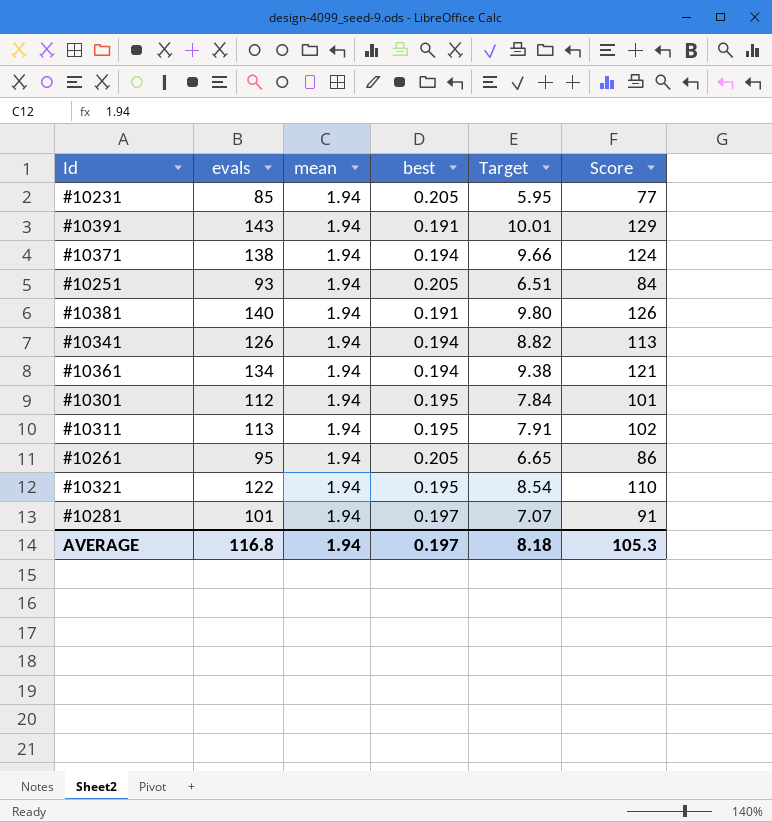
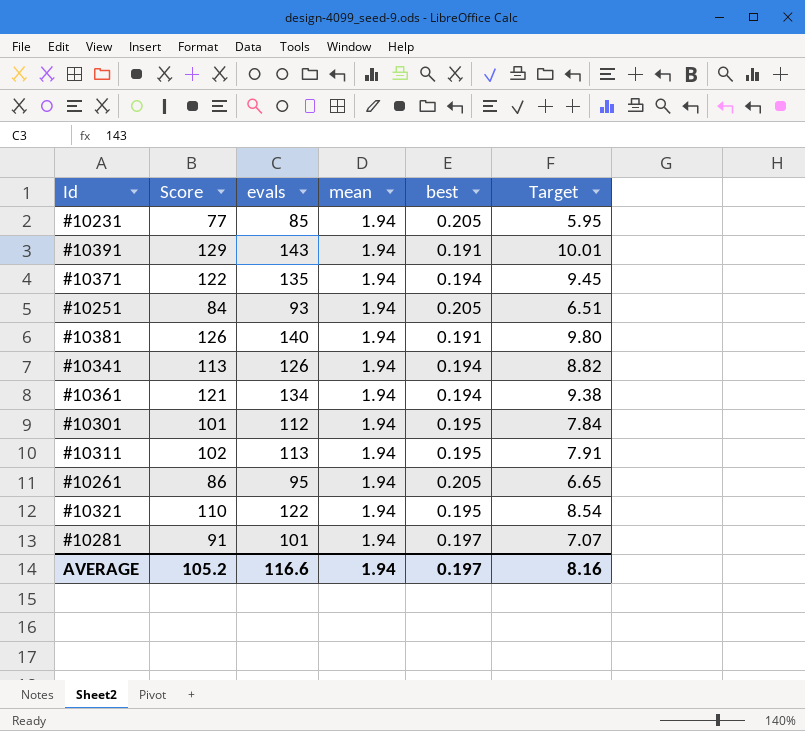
column Score | position: 6 -> 2
#10371 | Score: 124 -> 122
#10371 | evals: 138 -> 135
#10371 | Target: 9.66 -> 9.45
AVERAGE | Score: 105.3 -> 105.2
AVERAGE | evals: 116.8 -> 116.6
AVERAGE | Target: 8.18 -> 8.16

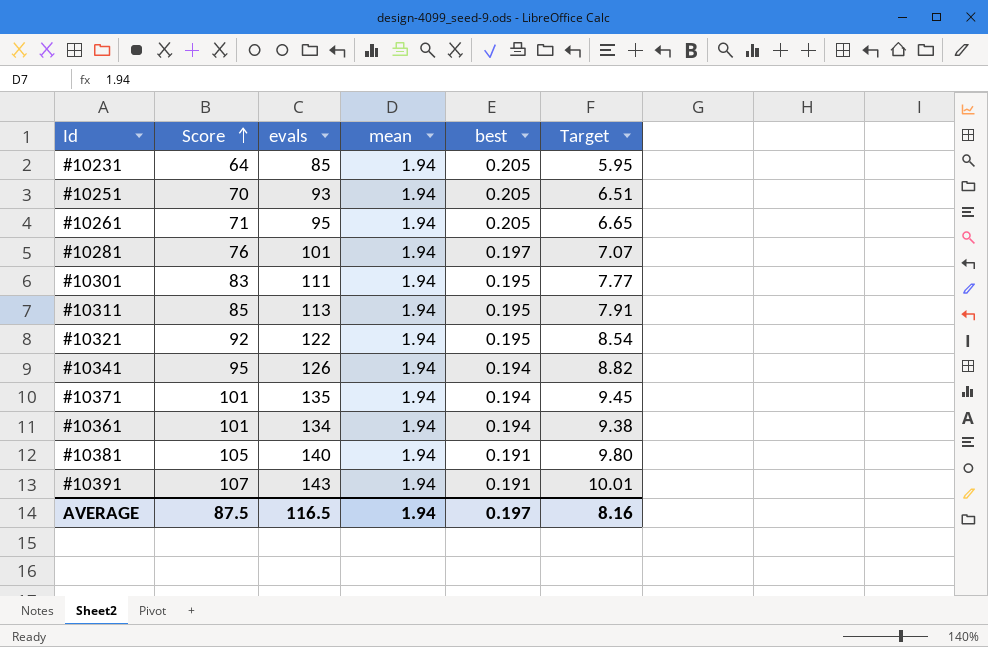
row order: none -> Score ascending
column Score | formula: [evals] * 0.9 -> [evals] * 0.75
#10301 | evals: 112 -> 111
#10301 | Target: 7.84 -> 7.77
AVERAGE | Score: 105.2 -> 87.5
AVERAGE | evals: 116.6 -> 116.5

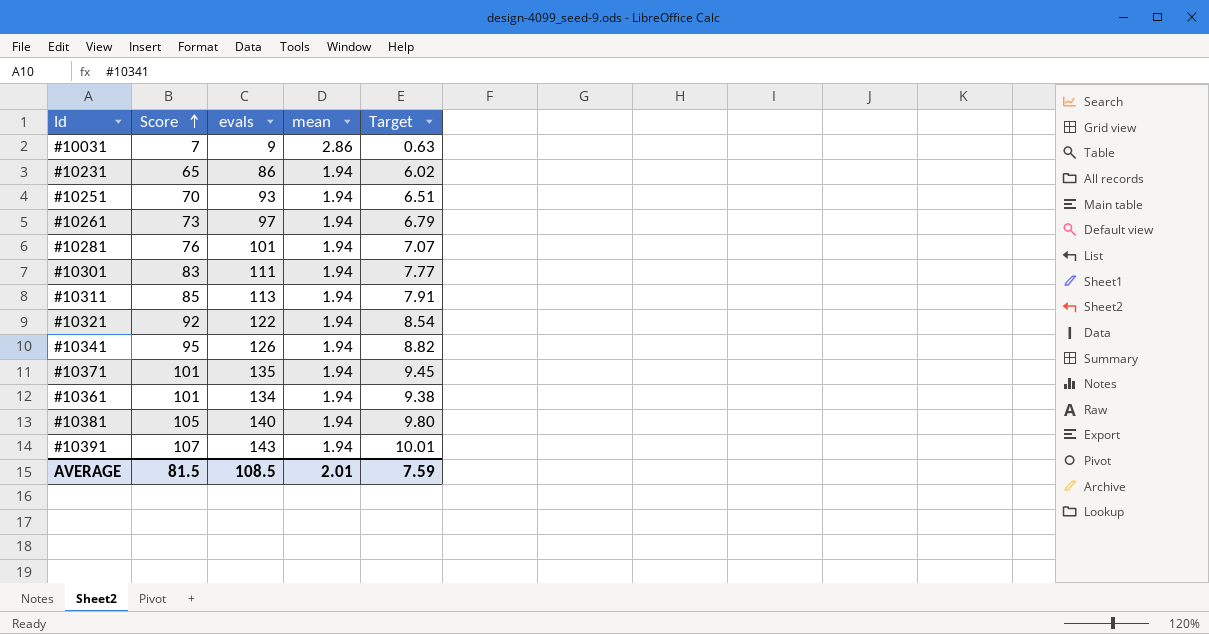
column best | position: 5 -> none
row #10031: none -> 7 | 9 | 2.86 | 0.63
#10231 | Score: 64 -> 65
#10231 | evals: 85 -> 86
#10231 | Target: 5.95 -> 6.02
#10261 | Score: 71 -> 73
#10261 | evals: 95 -> 97
#10261 | Target: 6.65 -> 6.79
AVERAGE | Score: 87.5 -> 81.5
AVERAGE | evals: 116.5 -> 108.5
AVERAGE | mean: 1.94 -> 2.01
AVERAGE | Target: 8.16 -> 7.59

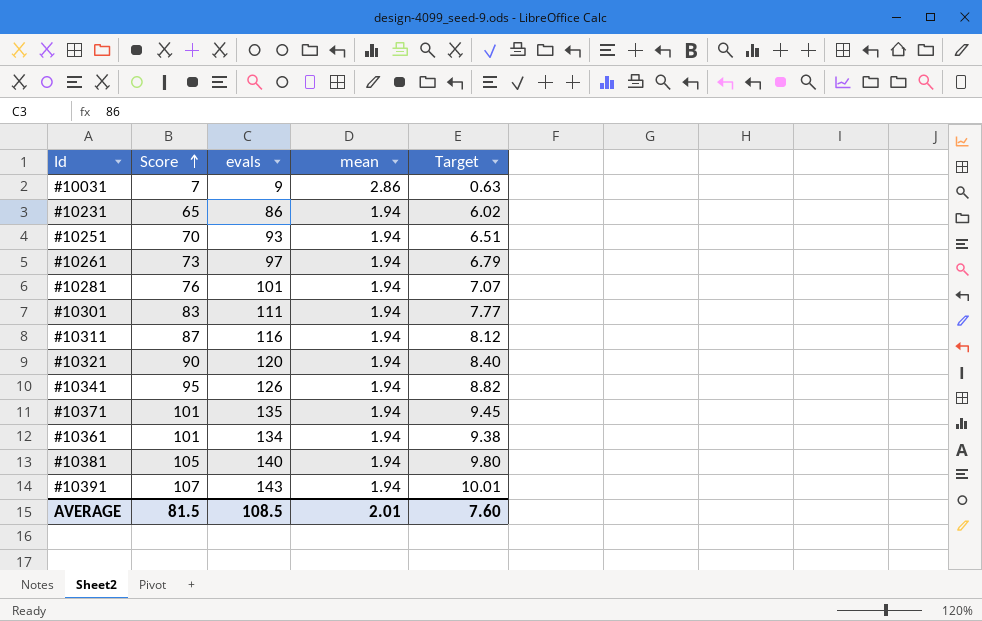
#10311 | Score: 85 -> 87
#10311 | evals: 113 -> 116
#10311 | Target: 7.91 -> 8.12
#10321 | Score: 92 -> 90
#10321 | evals: 122 -> 120
#10321 | Target: 8.54 -> 8.40
AVERAGE | Target: 7.59 -> 7.60

